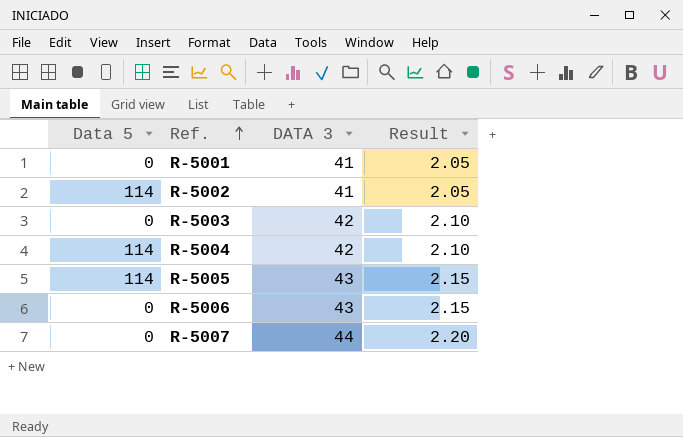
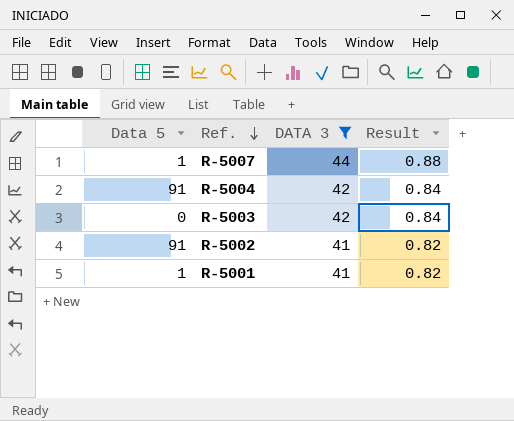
filter: none -> DATA 3 != 43
row order: Ref. ascending -> Ref. descending
column Result | formula: [DATA 3] * 0.05 -> [DATA 3] * 0.02
R-5007 | Data 5: 0 -> 1
R-5004 | Data 5: 114 -> 91
R-5002 | Data 5: 114 -> 91
R-5001 | Data 5: 0 -> 1

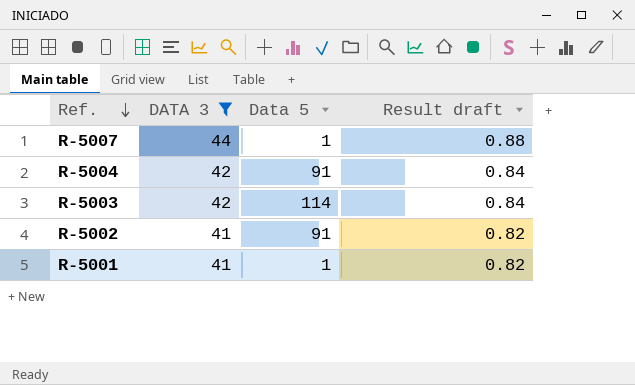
column Data 5 | position: 1 -> 3
column name: Result -> Result draft
R-5003 | Data 5: 0 -> 114

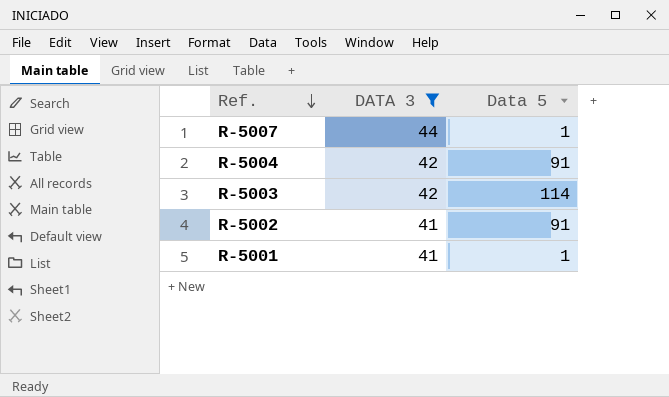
column Result draft | formula: [DATA 3] * 0.02 -> none

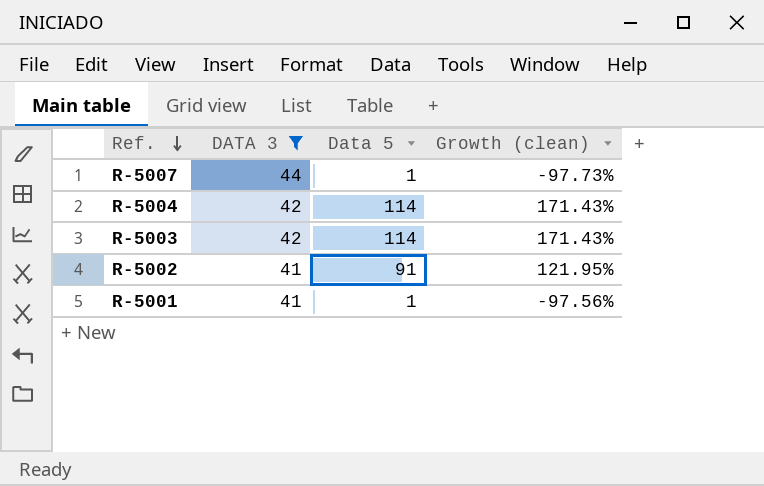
column Growth (clean) | formula: none -> ([Data 5] - [DATA 3]) / [DATA 3]
R-5004 | Data 5: 91 -> 114

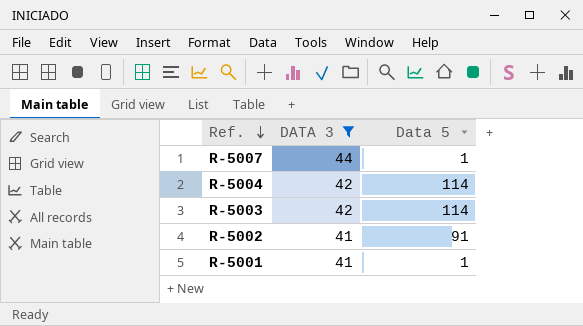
column Growth (clean) | formula: ([Data 5] - [DATA 3]) / [DATA 3] -> none

